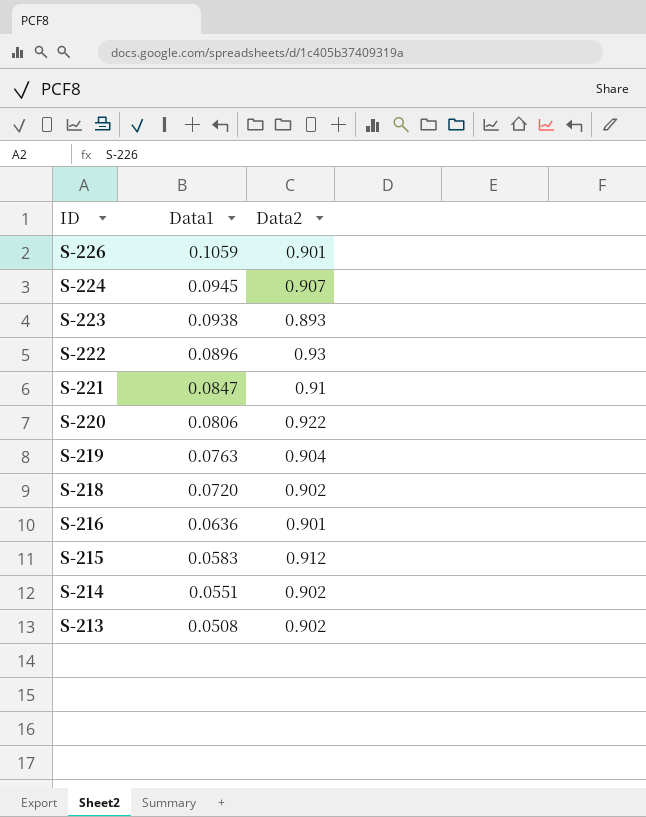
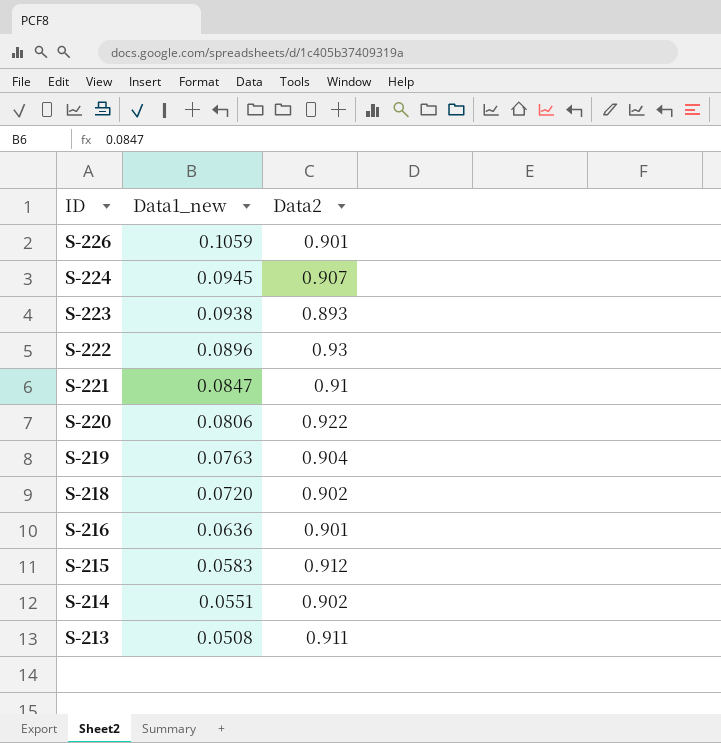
column name: Data1 -> Data1_new
S-213 | Data2: 0.902 -> 0.911

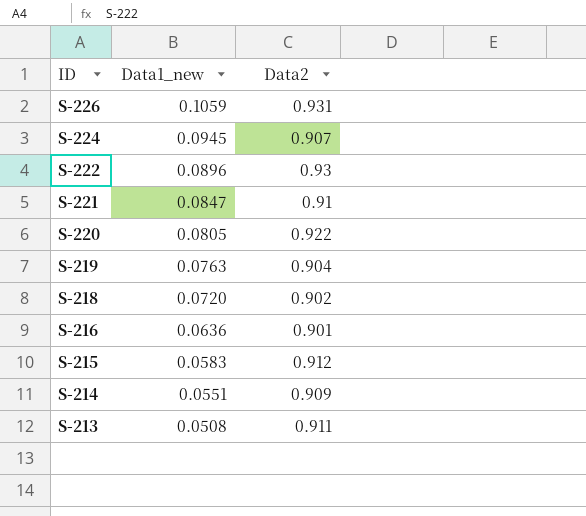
row S-223: 0.0938 | 0.893 -> none
S-226 | Data2: 0.901 -> 0.931
S-220 | Data1_new: 0.0806 -> 0.0805
S-214 | Data2: 0.902 -> 0.909

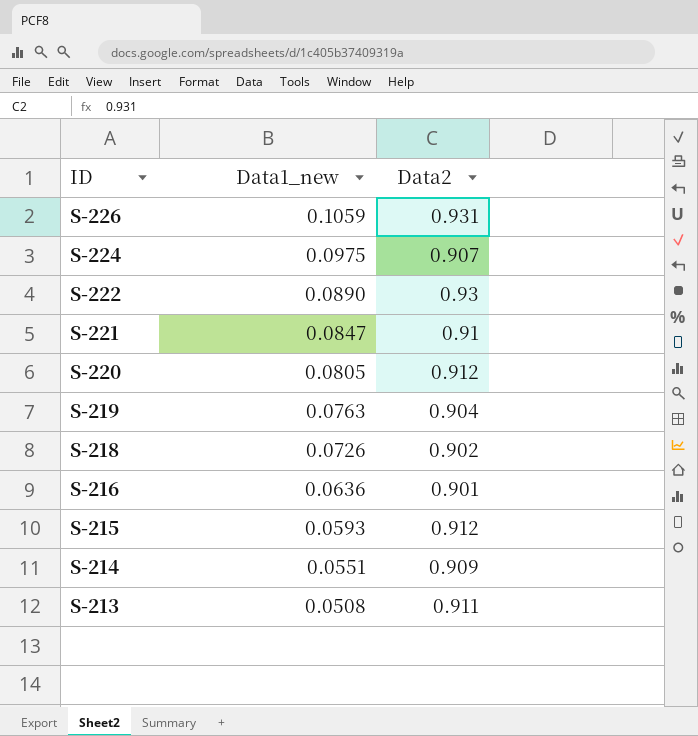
S-224 | Data1_new: 0.0945 -> 0.0975
S-222 | Data1_new: 0.0896 -> 0.0890
S-220 | Data2: 0.922 -> 0.912
S-218 | Data1_new: 0.0720 -> 0.0726
S-215 | Data1_new: 0.0583 -> 0.0593

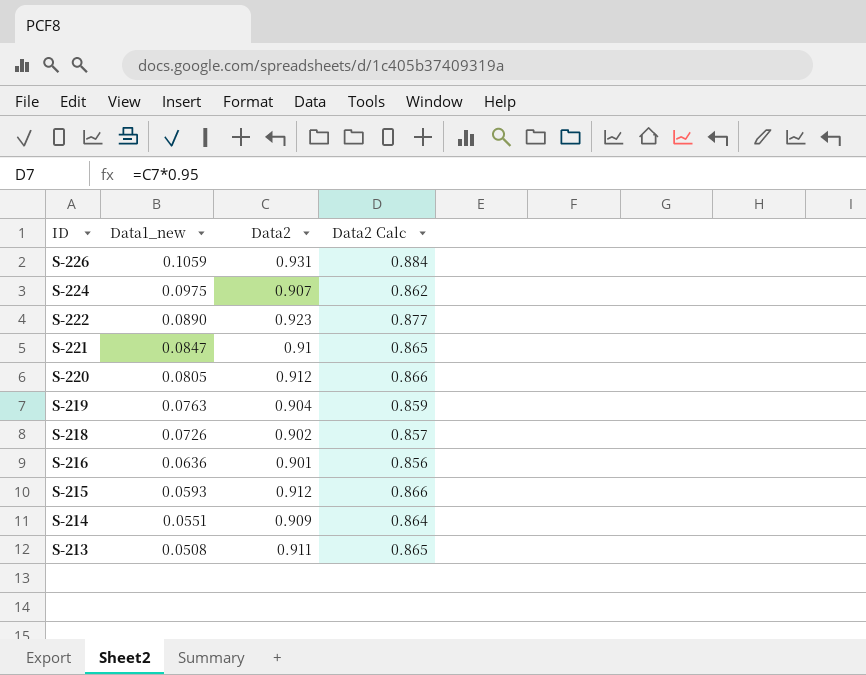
column Data2 Calc | formula: none -> [Data2] * 0.95
S-222 | Data2: 0.93 -> 0.923

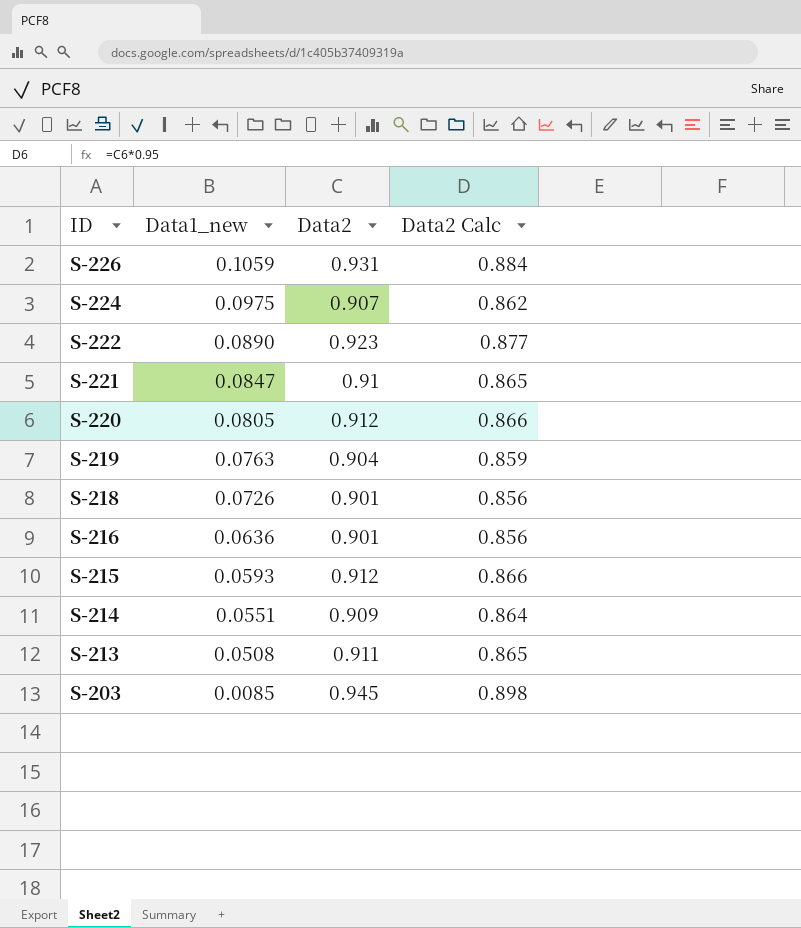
S-218 | Data2: 0.902 -> 0.901
S-218 | Data2 Calc: 0.857 -> 0.856
row S-203: none -> 0.0085 | 0.945 | 0.898

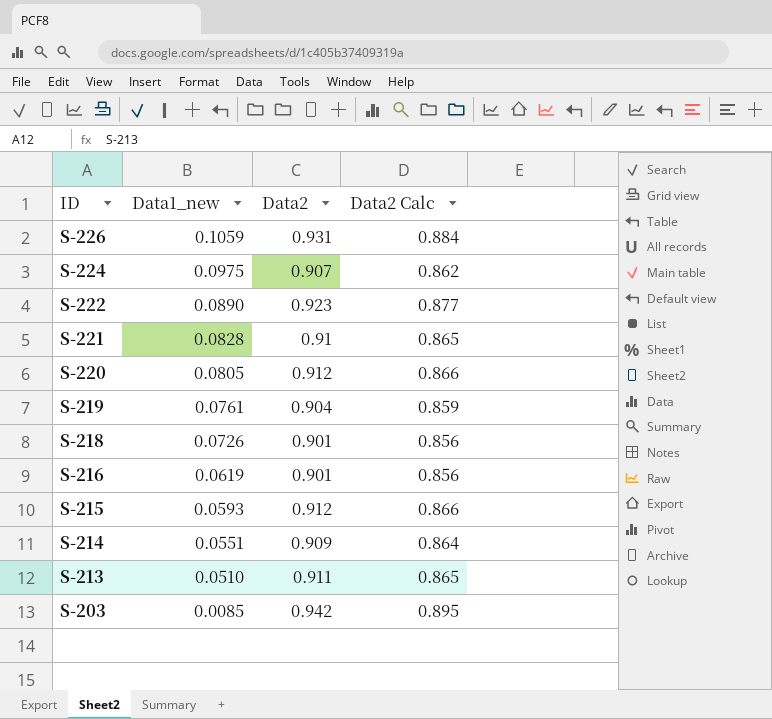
S-221 | Data1_new: 0.0847 -> 0.0828
S-219 | Data1_new: 0.0763 -> 0.0761
S-216 | Data1_new: 0.0636 -> 0.0619
S-213 | Data1_new: 0.0508 -> 0.0510
S-203 | Data2: 0.945 -> 0.942
S-203 | Data2 Calc: 0.898 -> 0.895

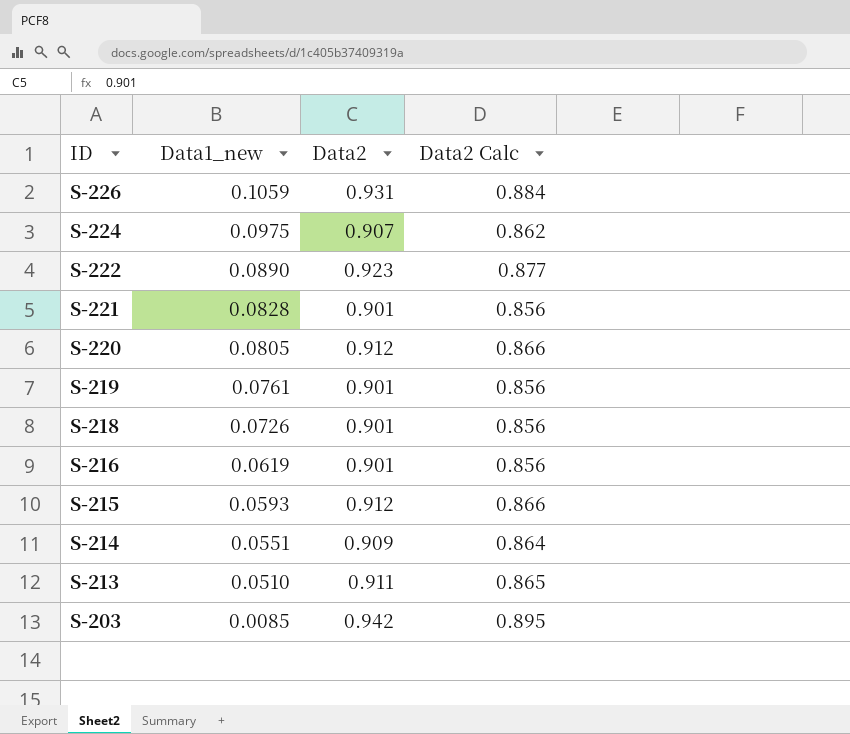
S-221 | Data2: 0.91 -> 0.901
S-221 | Data2 Calc: 0.865 -> 0.856
S-219 | Data2: 0.904 -> 0.901
S-219 | Data2 Calc: 0.859 -> 0.856

